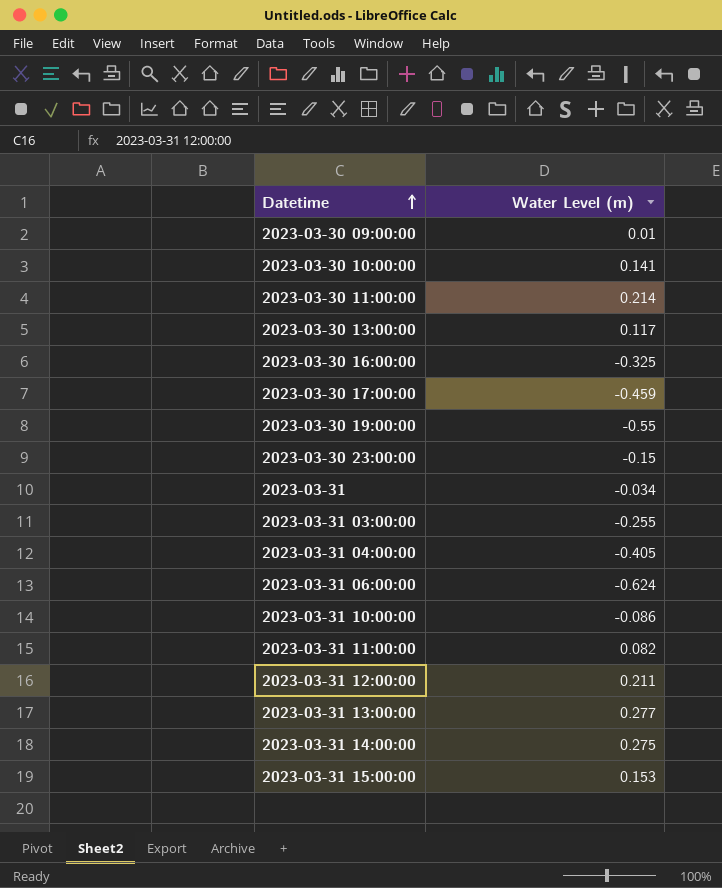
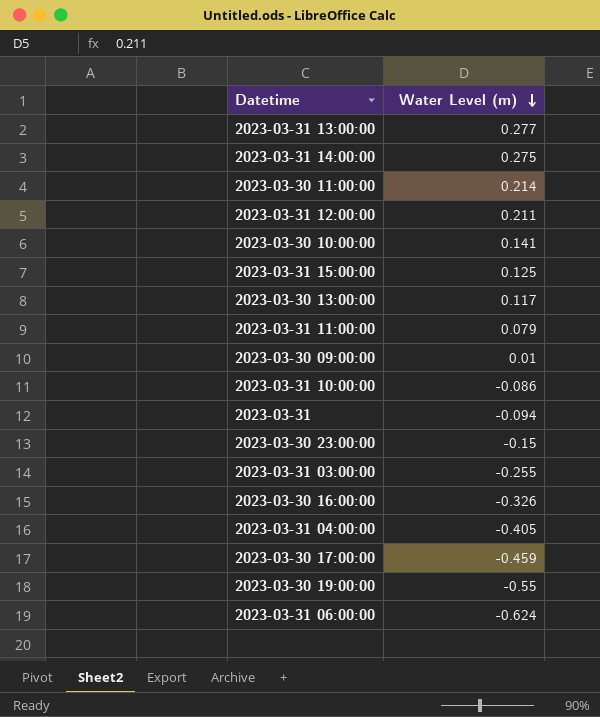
row order: Datetime ascending -> Water Level (m) descending
2023-03-31 15:00:00 | Water Level (m): 0.153 -> 0.125
2023-03-31 11:00:00 | Water Level (m): 0.082 -> 0.079
2023-03-31 | Water Level (m): -0.034 -> -0.094
2023-03-30 16:00:00 | Water Level (m): -0.325 -> -0.326

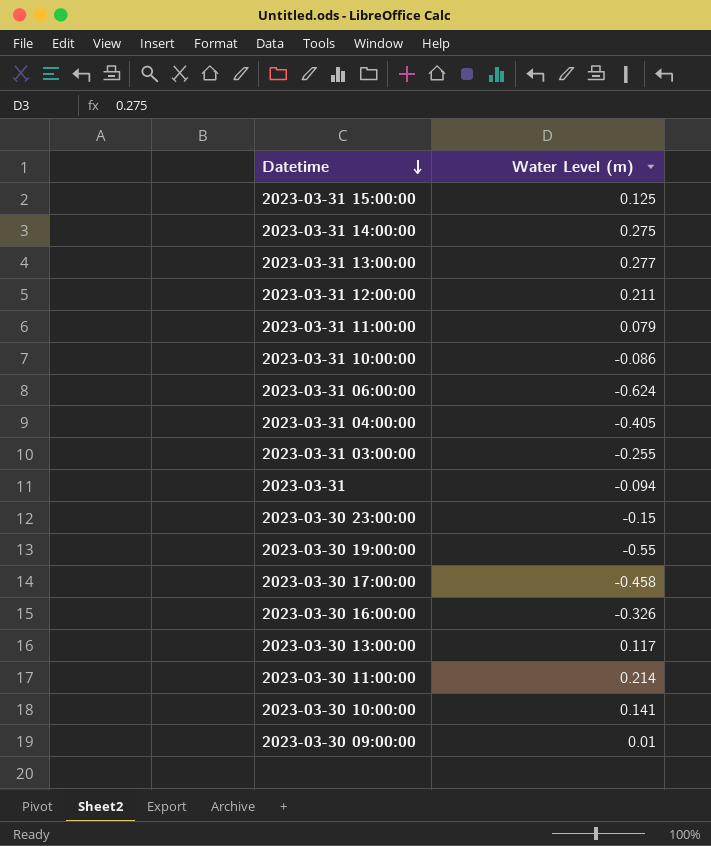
row order: Water Level (m) descending -> Datetime descending
2023-03-30 17:00:00 | Water Level (m): -0.459 -> -0.458

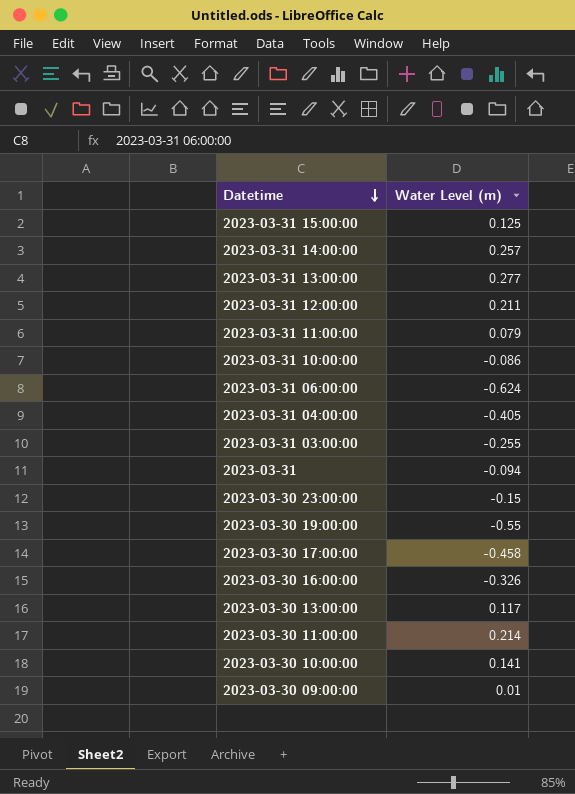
2023-03-31 14:00:00 | Water Level (m): 0.275 -> 0.257

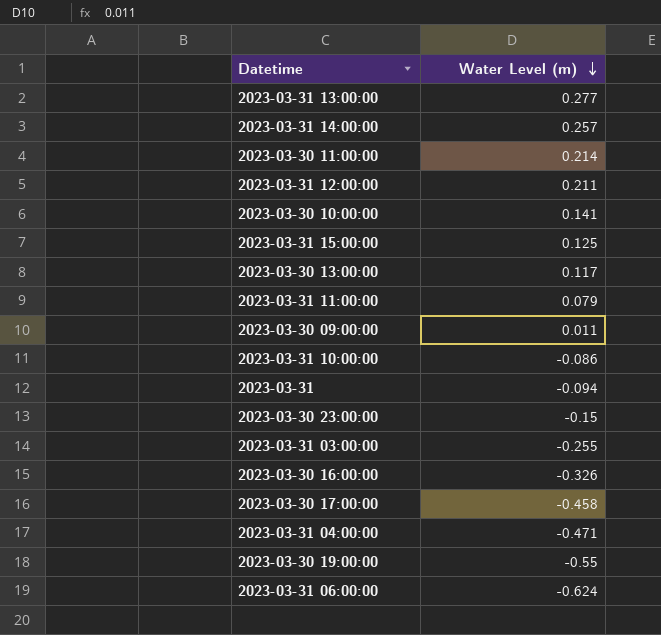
row order: Datetime descending -> Water Level (m) descending
2023-03-30 09:00:00 | Water Level (m): 0.01 -> 0.011
2023-03-31 04:00:00 | Water Level (m): -0.405 -> -0.471

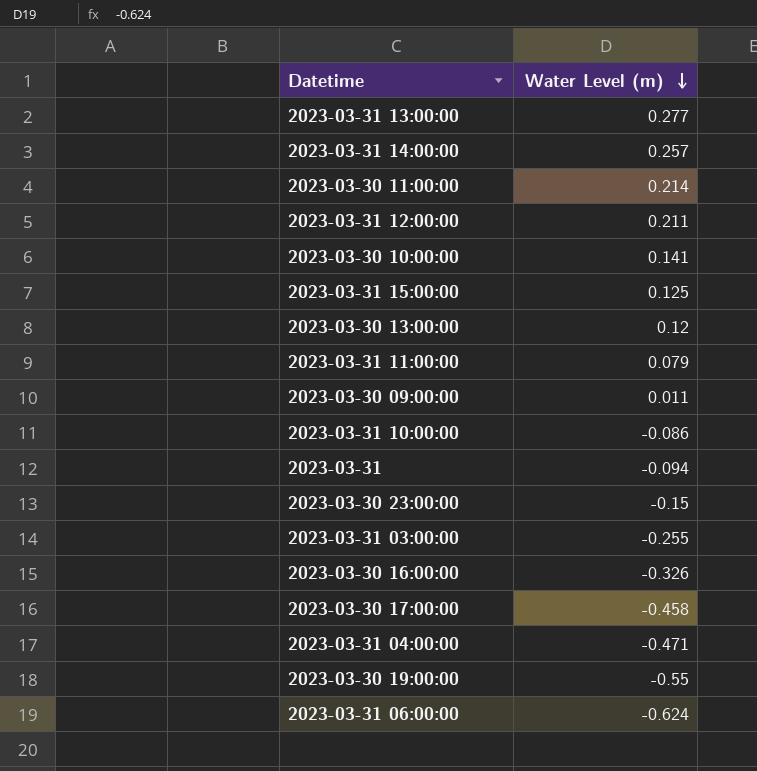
2023-03-30 13:00:00 | Water Level (m): 0.117 -> 0.12

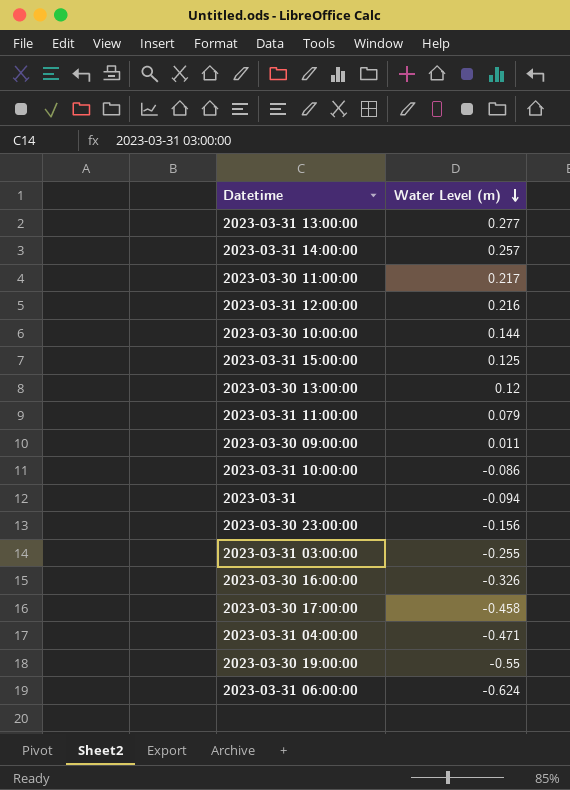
2023-03-30 11:00:00 | Water Level (m): 0.214 -> 0.217
2023-03-31 12:00:00 | Water Level (m): 0.211 -> 0.216
2023-03-30 10:00:00 | Water Level (m): 0.141 -> 0.144
2023-03-30 23:00:00 | Water Level (m): -0.15 -> -0.156

